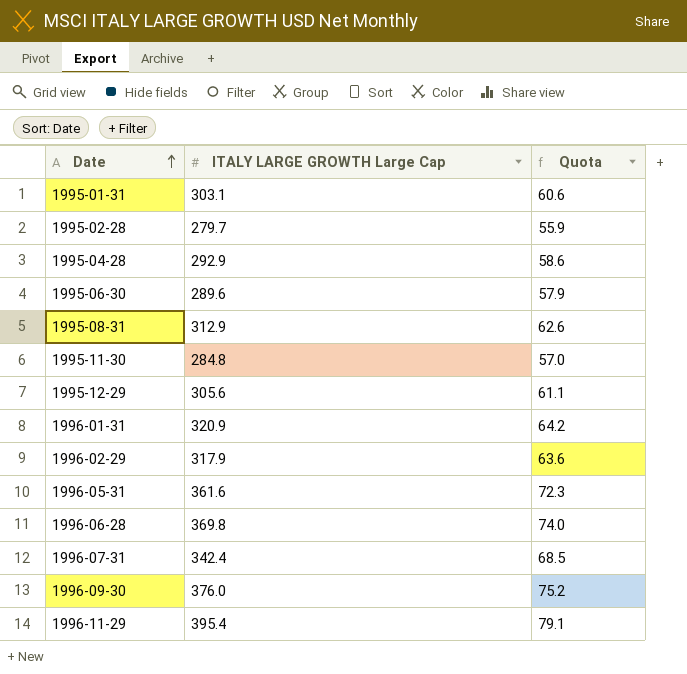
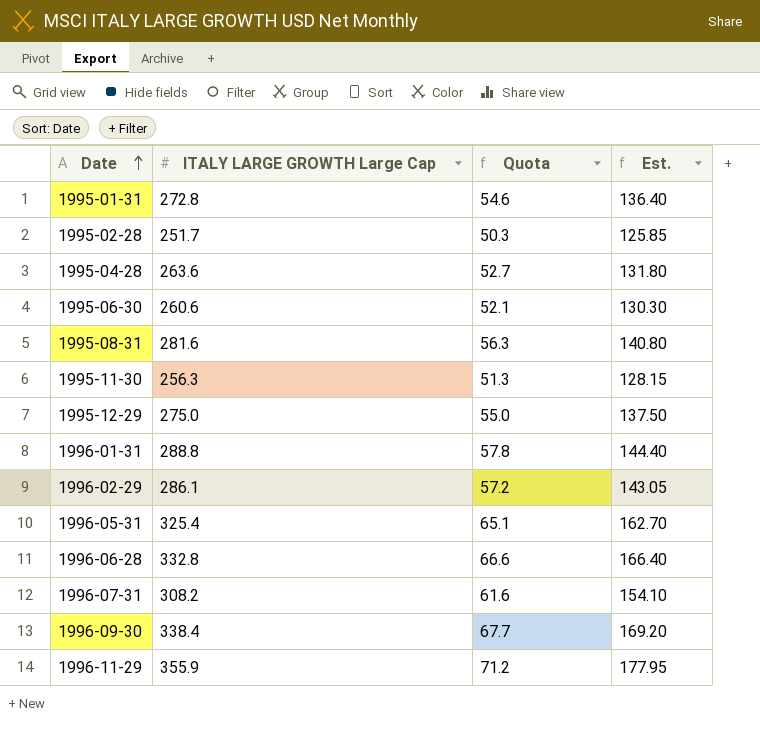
column Est. | formula: none -> [ITALY LARGE GROWTH Large Cap] * 0.5
1995-01-31 | ITALY LARGE GROWTH Large Cap: 303.1 -> 272.8
1995-01-31 | Quota: 60.6 -> 54.6
1995-02-28 | ITALY LARGE GROWTH Large Cap: 279.7 -> 251.7
1995-02-28 | Quota: 55.9 -> 50.3
1995-04-28 | ITALY LARGE GROWTH Large Cap: 292.9 -> 263.6
1995-04-28 | Quota: 58.6 -> 52.7
1995-06-30 | ITALY LARGE GROWTH Large Cap: 289.6 -> 260.6
1995-06-30 | Quota: 57.9 -> 52.1
1995-08-31 | ITALY LARGE GROWTH Large Cap: 312.9 -> 281.6
1995-08-31 | Quota: 62.6 -> 56.3
1995-11-30 | ITALY LARGE GROWTH Large Cap: 284.8 -> 256.3
1995-11-30 | Quota: 57.0 -> 51.3
1995-12-29 | ITALY LARGE GROWTH Large Cap: 305.6 -> 275.0
1995-12-29 | Quota: 61.1 -> 55.0
1996-01-31 | ITALY LARGE GROWTH Large Cap: 320.9 -> 288.8
1996-01-31 | Quota: 64.2 -> 57.8
1996-02-29 | ITALY LARGE GROWTH Large Cap: 317.9 -> 286.1
1996-02-29 | Quota: 63.6 -> 57.2
1996-05-31 | ITALY LARGE GROWTH Large Cap: 361.6 -> 325.4
1996-05-31 | Quota: 72.3 -> 65.1
1996-06-28 | ITALY LARGE GROWTH Large Cap: 369.8 -> 332.8
1996-06-28 | Quota: 74.0 -> 66.6
1996-07-31 | ITALY LARGE GROWTH Large Cap: 342.4 -> 308.2
1996-07-31 | Quota: 68.5 -> 61.6
1996-09-30 | ITALY LARGE GROWTH Large Cap: 376.0 -> 338.4
1996-09-30 | Quota: 75.2 -> 67.7
1996-11-29 | ITALY LARGE GROWTH Large Cap: 395.4 -> 355.9
1996-11-29 | Quota: 79.1 -> 71.2

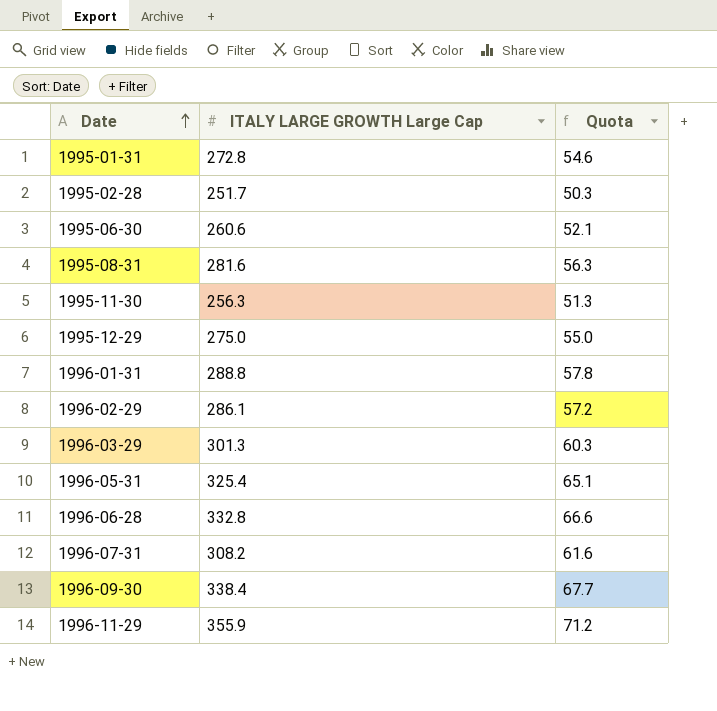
column Est. | formula: [ITALY LARGE GROWTH Large Cap] * 0.5 -> none
row 1995-04-28: 263.6 | 52.7 | 131.80 -> none
row 1996-03-29: none -> 301.3 | 60.3

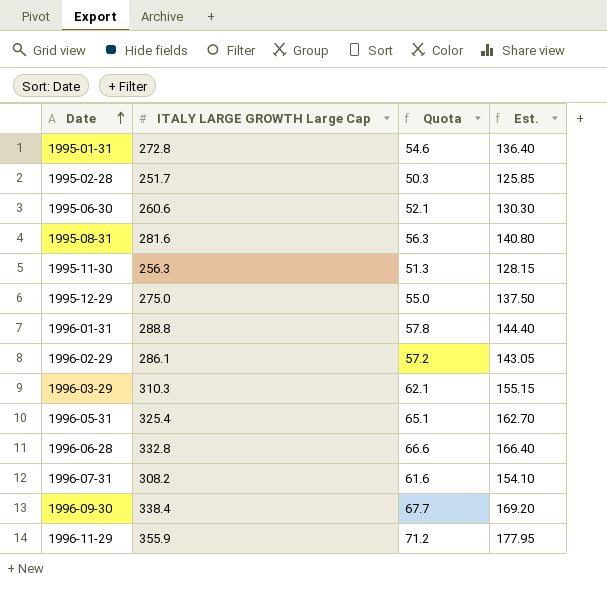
column Est. | formula: none -> [ITALY LARGE GROWTH Large Cap] * 0.5
1996-03-29 | ITALY LARGE GROWTH Large Cap: 301.3 -> 310.3
1996-03-29 | Quota: 60.3 -> 62.1

